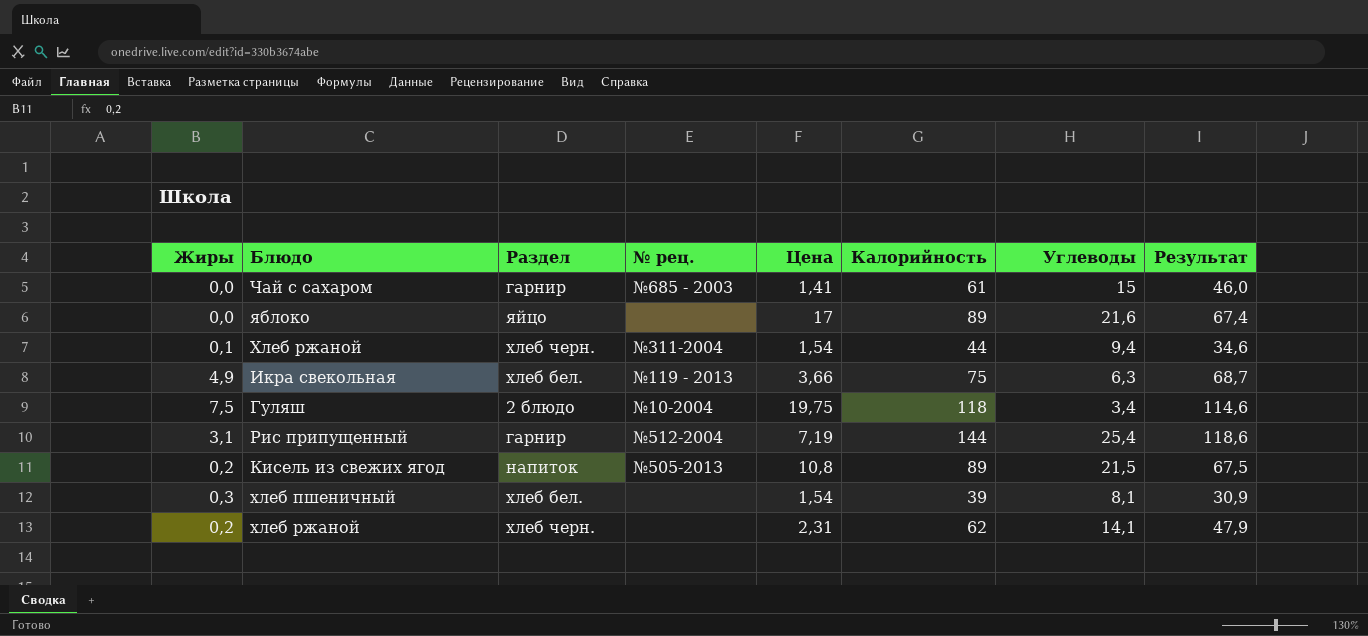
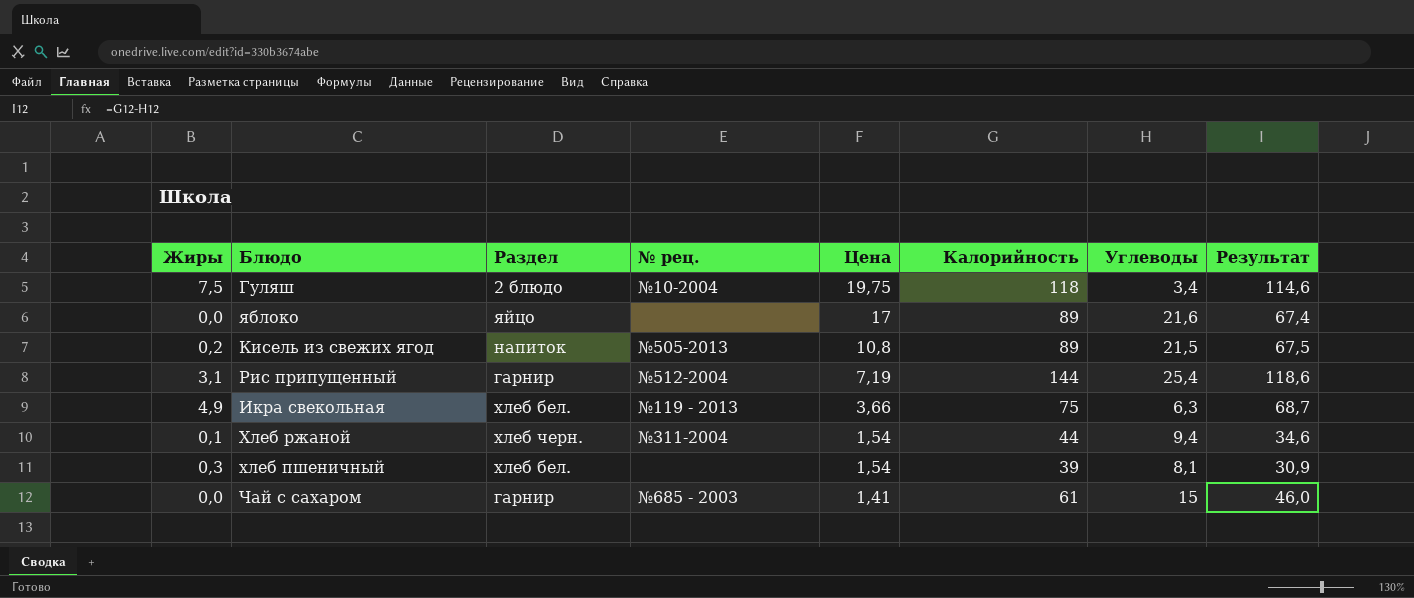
row order: none -> Цена descending
row хлеб ржаной: 0,2 | хлеб черн. | none | 2,31 | 62 | 14,1 | 47,9 -> none

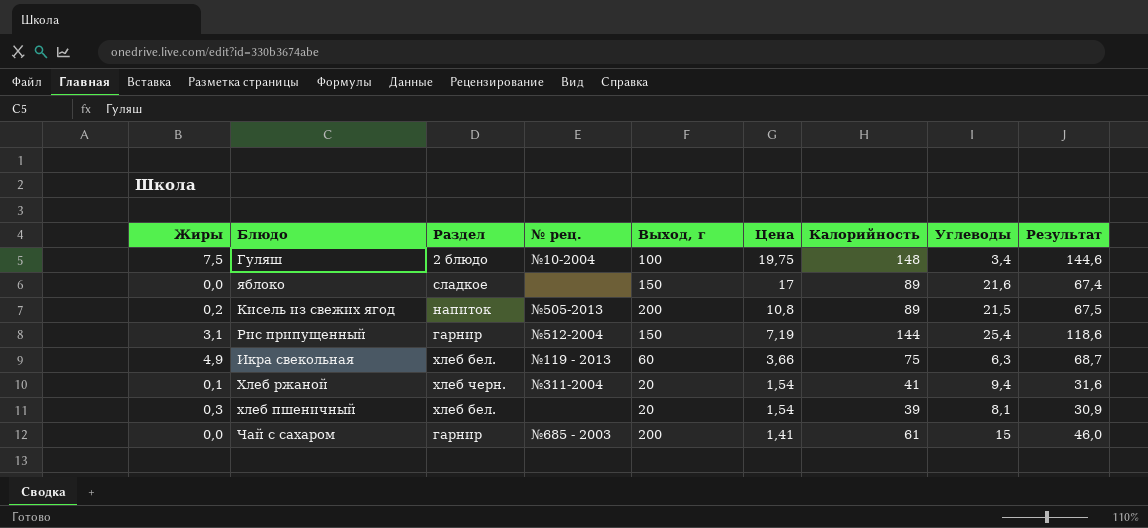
column Выход, г | position: none -> 5
Гуляш | Калорийность: 118 -> 148
Гуляш | Результат: 114,6 -> 144,6
яблоко | Раздел: яйцо -> сладкое
Хлеб ржаной | Калорийность: 44 -> 41
Хлеб ржаной | Результат: 34,6 -> 31,6

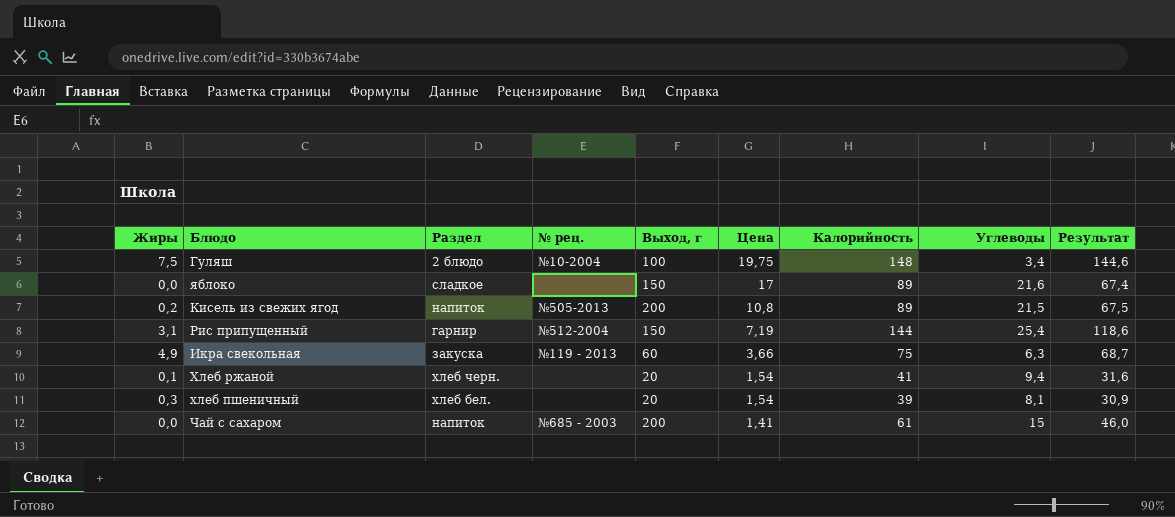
Икра свекольная | Раздел: хлеб бел. -> закуска
Хлеб ржаной | № рец.: №311-2004 -> none
Чай с сахаром | Раздел: гарнир -> напиток

